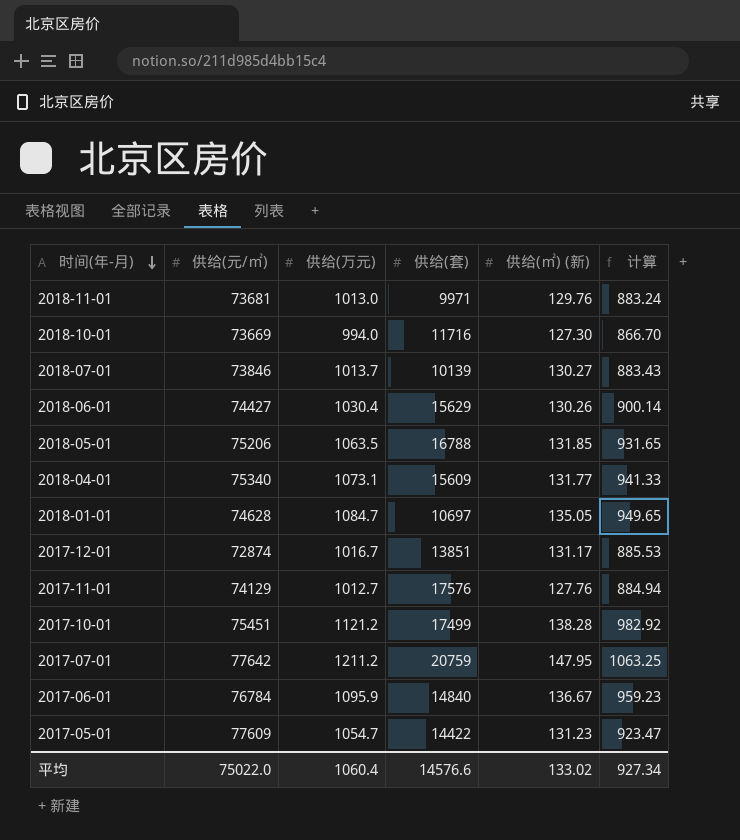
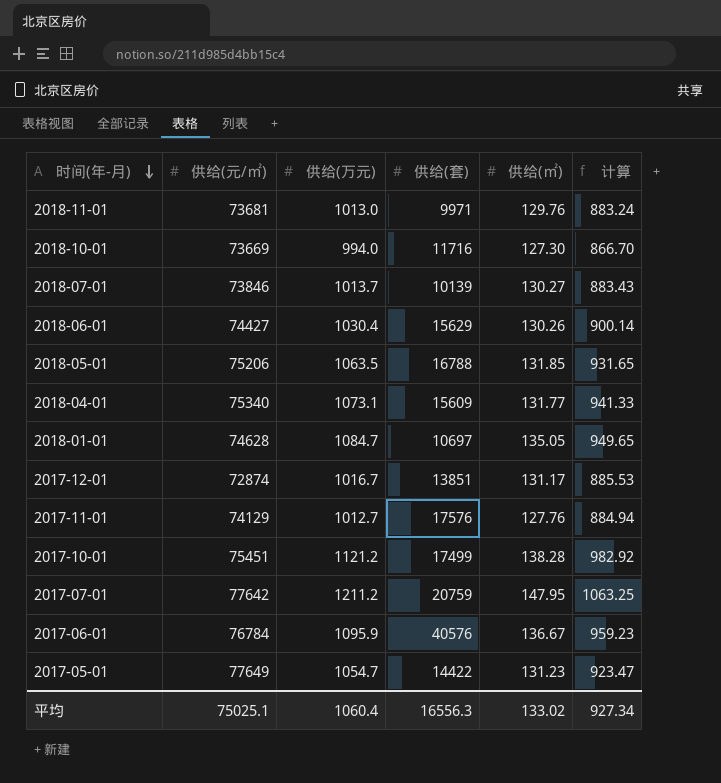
column name: 供给(㎡) (新) -> 供给(㎡)
2017-06-01 | 供给(套): 14840 -> 40576
2017-05-01 | 供给(元/㎡): 77609 -> 77649
平均 | 供给(元/㎡): 75022.0 -> 75025.1
平均 | 供给(套): 14576.6 -> 16556.3

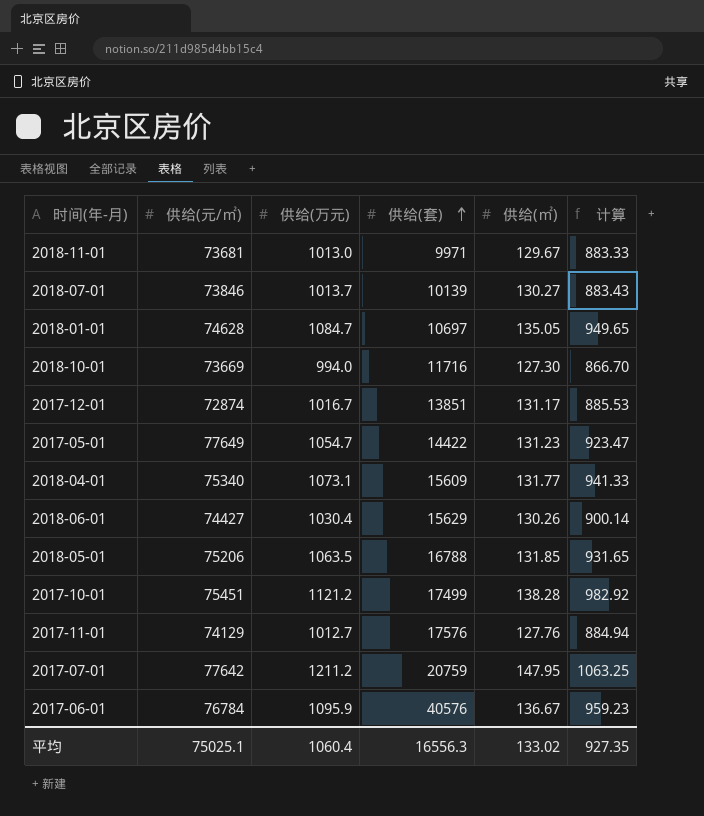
row order: 时间(年-月) descending -> 供给(套) ascending
2018-11-01 | 供给(㎡): 129.76 -> 129.67
2018-11-01 | 计算: 883.24 -> 883.33
平均 | 计算: 927.34 -> 927.35

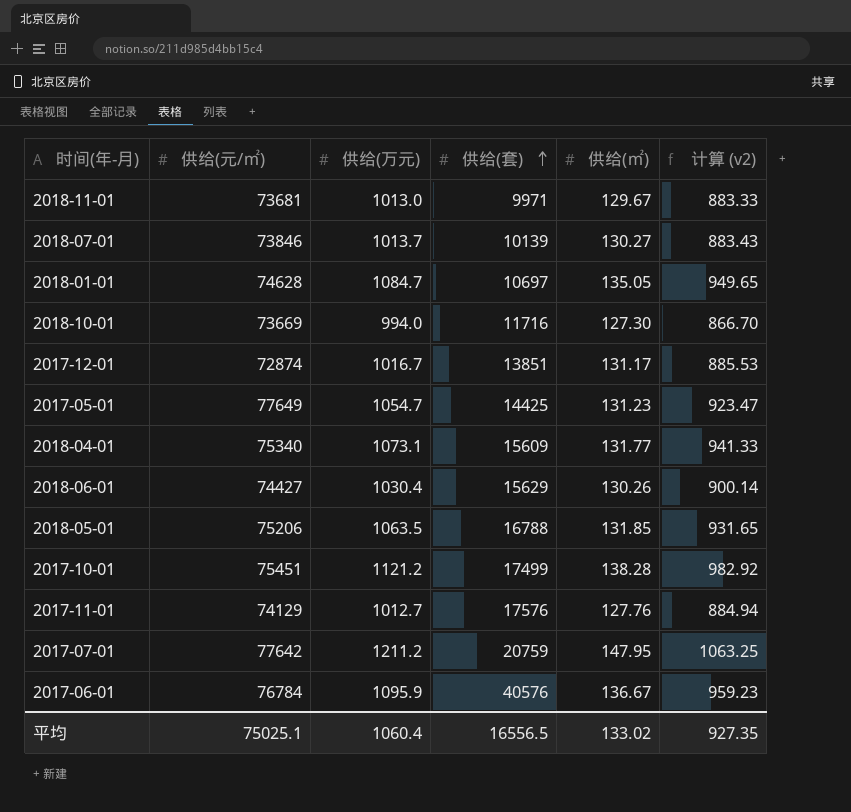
column name: 计算 -> 计算 (v2)
2017-05-01 | 供给(套): 14422 -> 14425
平均 | 供给(套): 16556.3 -> 16556.5

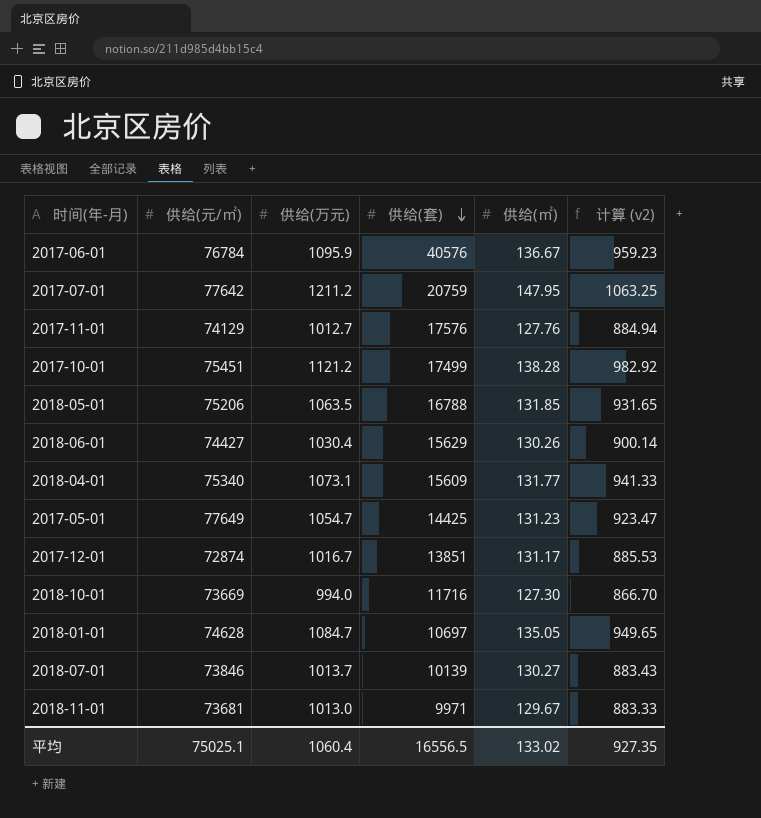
row order: 供给(套) ascending -> 供给(套) descending

